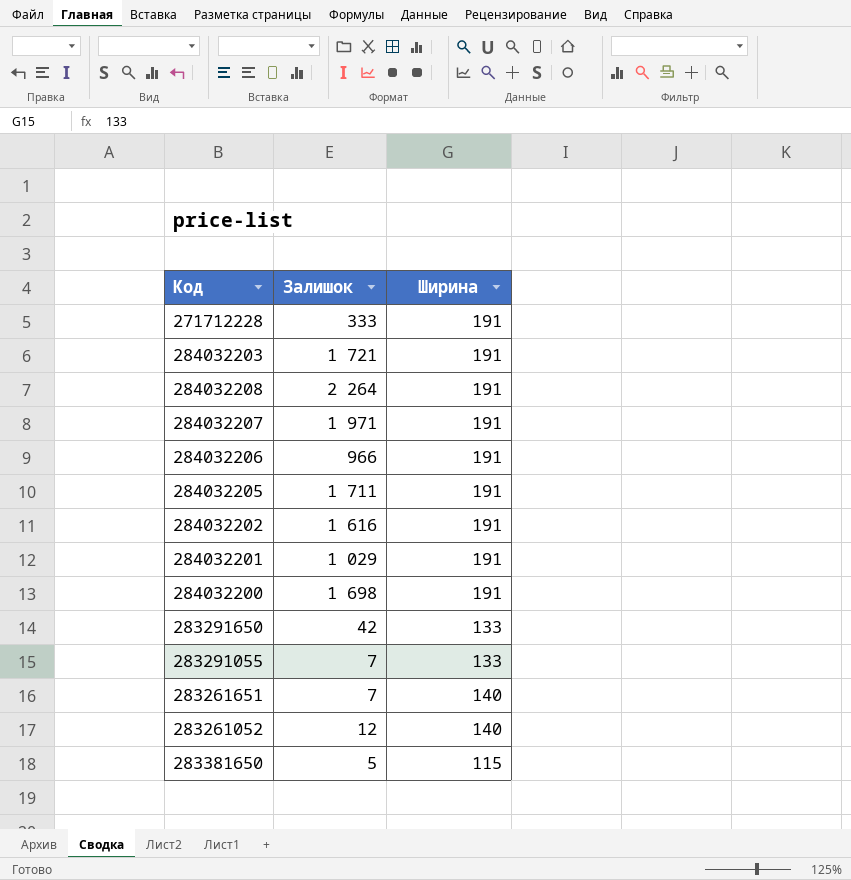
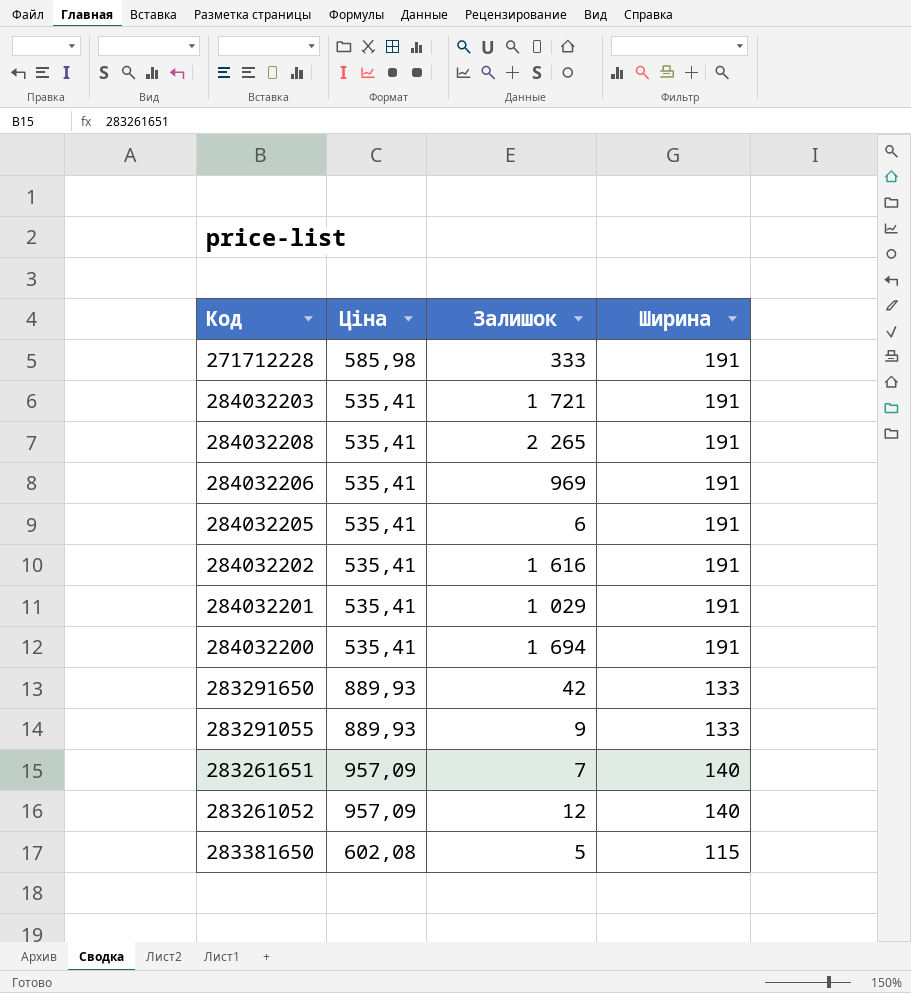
column Ціна | position: none -> 2
row 284032207: 1 971 | 191 -> none
284032208 | Залишок: 2 264 -> 2 265
284032206 | Залишок: 966 -> 969
284032205 | Залишок: 1 711 -> 6
284032200 | Залишок: 1 698 -> 1 694
283291055 | Залишок: 7 -> 9

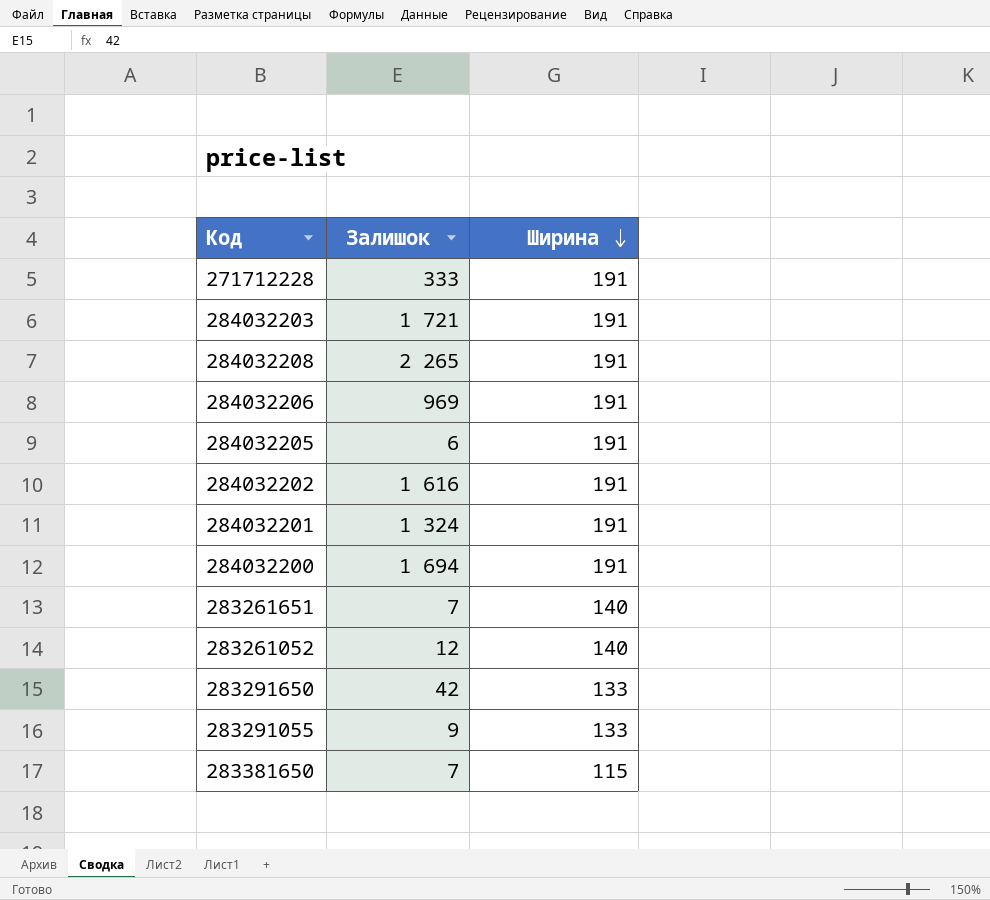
row order: none -> Ширина descending
column Ціна | position: 2 -> none
284032201 | Залишок: 1 029 -> 1 324
283381650 | Залишок: 5 -> 7

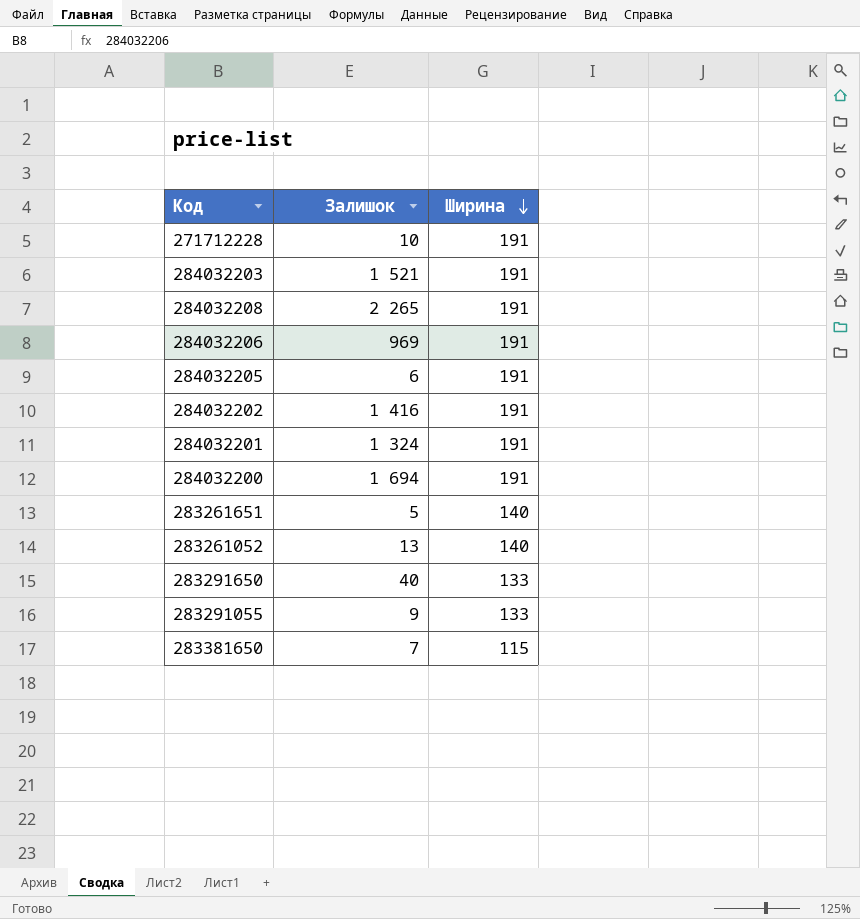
271712228 | Залишок: 333 -> 10
284032203 | Залишок: 1 721 -> 1 521
284032202 | Залишок: 1 616 -> 1 416
283261651 | Залишок: 7 -> 5
283261052 | Залишок: 12 -> 13
283291650 | Залишок: 42 -> 40

